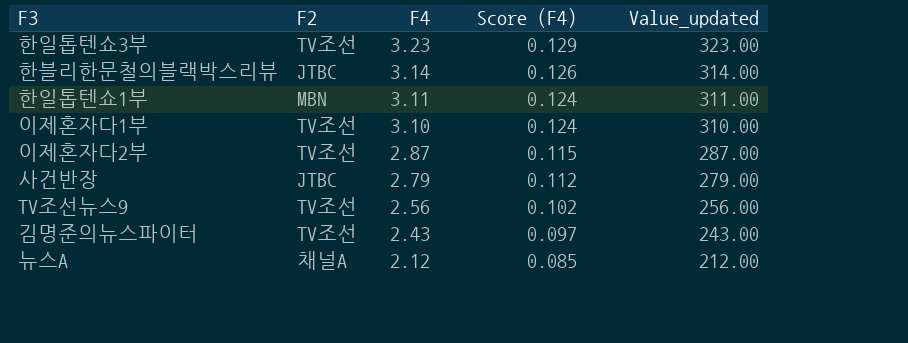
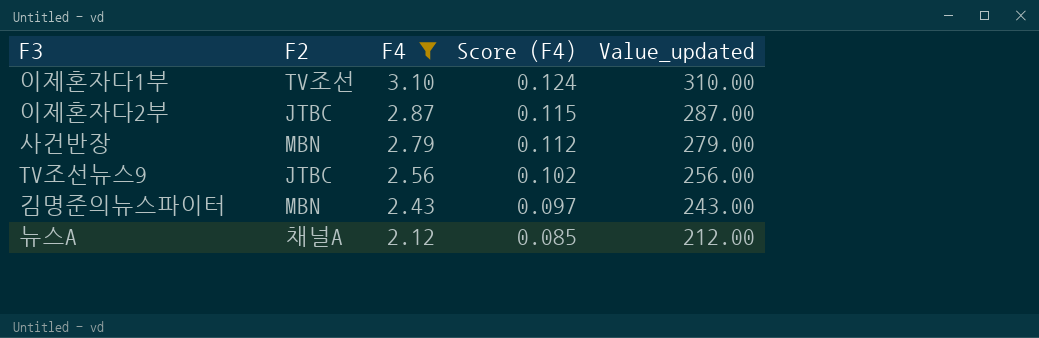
filter: none -> F4 <= 3.10
이제혼자다2부 | F2: TV조선 -> JTBC
사건반장 | F2: JTBC -> MBN
TV조선뉴스9 | F2: TV조선 -> JTBC
김명준의뉴스파이터 | F2: TV조선 -> MBN

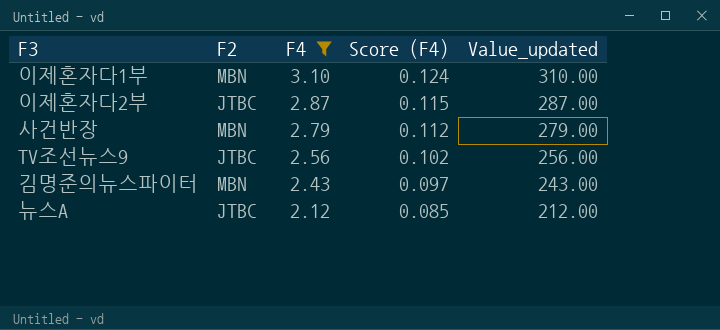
이제혼자다1부 | F2: TV조선 -> MBN
뉴스A | F2: 채널A -> JTBC

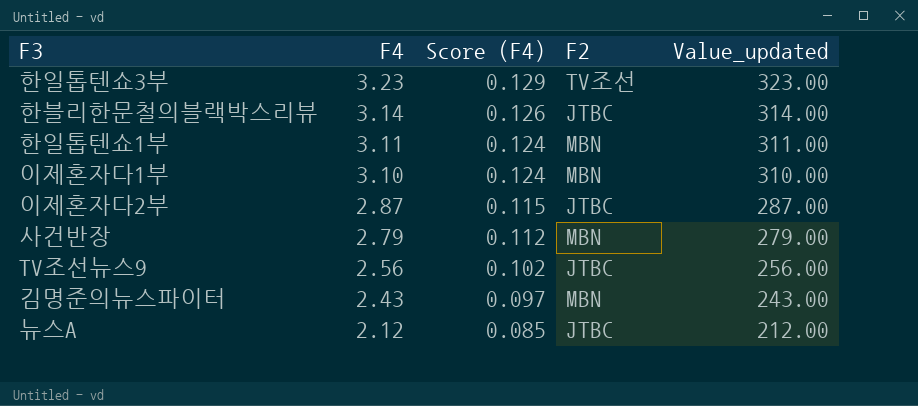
filter: F4 <= 3.10 -> none
column F2 | position: 2 -> 4

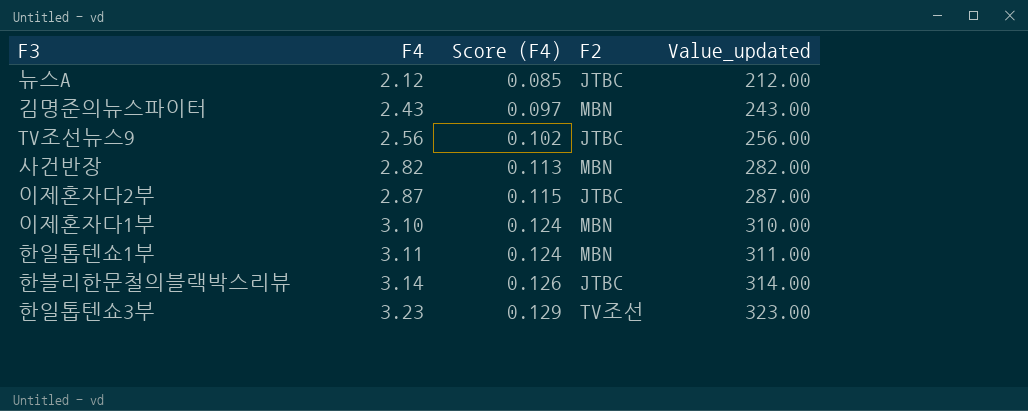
row order: F4 descending -> F4 ascending
사건반장 | F4: 2.79 -> 2.82
사건반장 | Score (F4): 0.112 -> 0.113
사건반장 | Value_updated: 279.00 -> 282.00

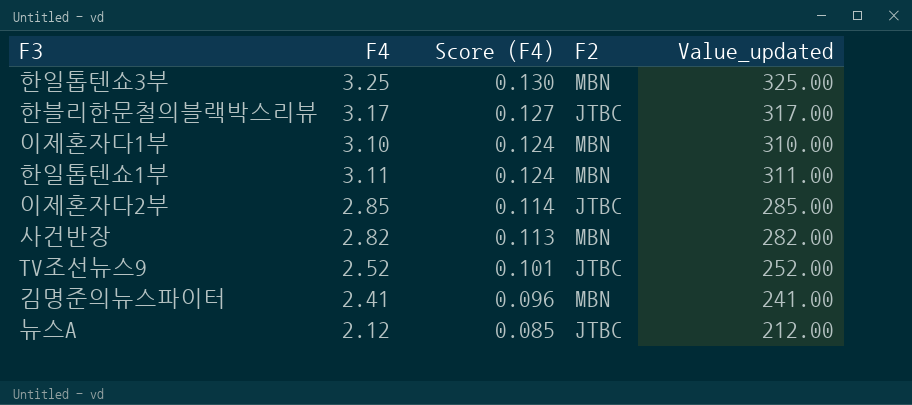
row order: F4 ascending -> Score (F4) descending
한일톱텐쇼3부 | F4: 3.23 -> 3.25
한일톱텐쇼3부 | Score (F4): 0.129 -> 0.130
한일톱텐쇼3부 | F2: TV조선 -> MBN
한일톱텐쇼3부 | Value_updated: 323.00 -> 325.00
한블리한문철의블랙박스리뷰 | F4: 3.14 -> 3.17
한블리한문철의블랙박스리뷰 | Score (F4): 0.126 -> 0.127
한블리한문철의블랙박스리뷰 | Value_updated: 314.00 -> 317.00
이제혼자다2부 | F4: 2.87 -> 2.85
이제혼자다2부 | Score (F4): 0.115 -> 0.114
이제혼자다2부 | Value_updated: 287.00 -> 285.00
TV조선뉴스9 | F4: 2.56 -> 2.52
TV조선뉴스9 | Score (F4): 0.102 -> 0.101
TV조선뉴스9 | Value_updated: 256.00 -> 252.00
김명준의뉴스파이터 | F4: 2.43 -> 2.41
김명준의뉴스파이터 | Score (F4): 0.097 -> 0.096
김명준의뉴스파이터 | Value_updated: 243.00 -> 241.00

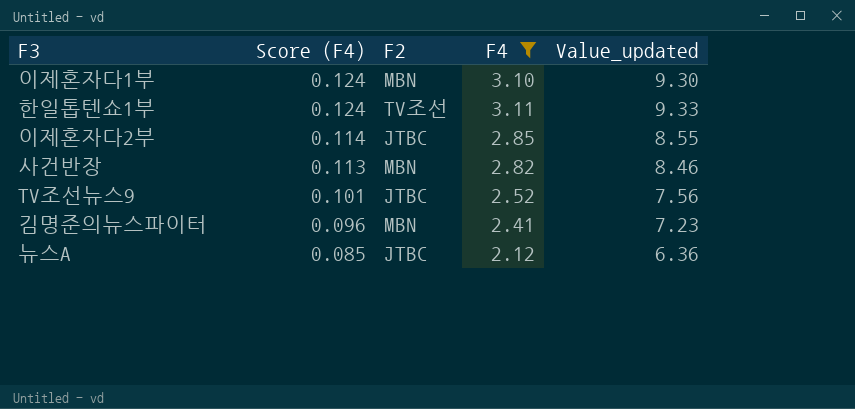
filter: none -> F4 <= 3.11
column F4 | position: 2 -> 4
column Value_updated | formula: [F4] * 100 -> [F4] * 3
한일톱텐쇼1부 | F2: MBN -> TV조선

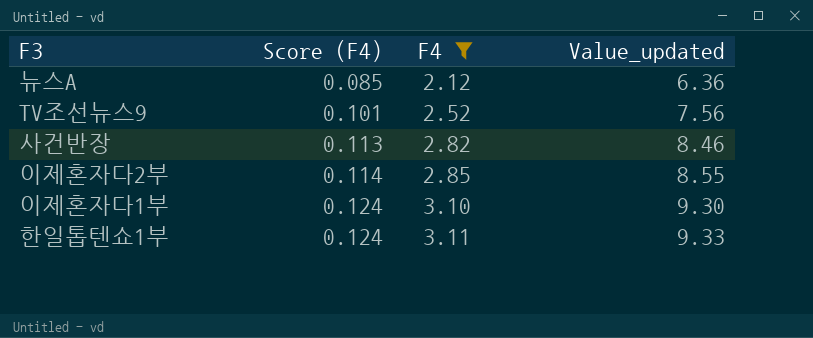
row order: Score (F4) descending -> Score (F4) ascending
column F2 | position: 3 -> none
row 김명준의뉴스파이터: 0.096 | MBN | 2.41 | 7.23 -> none

